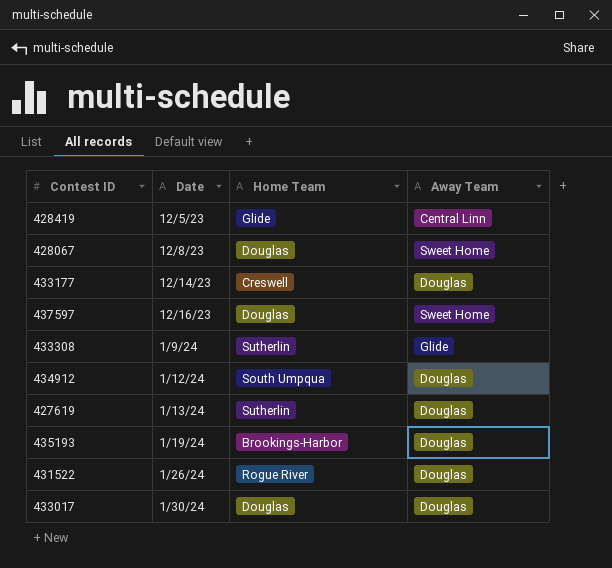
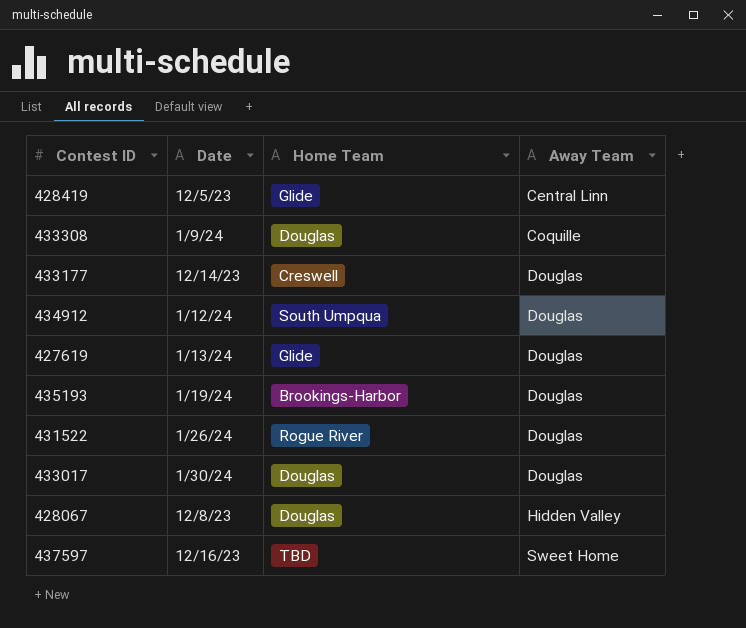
row order: Date ascending -> Away Team ascending
433308 | Home Team: Sutherlin -> Douglas
433308 | Away Team: Glide -> Coquille
427619 | Home Team: Sutherlin -> Glide
428067 | Away Team: Sweet Home -> Hidden Valley
437597 | Home Team: Douglas -> TBD

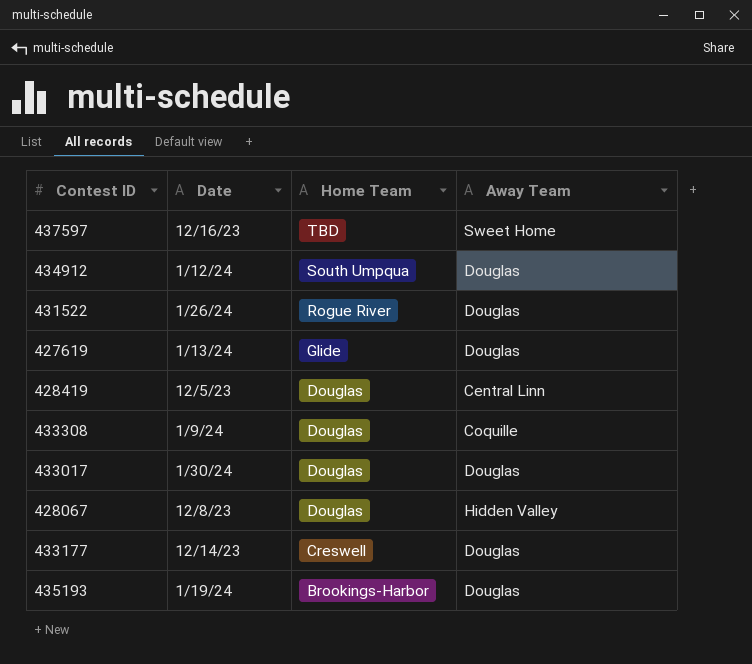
row order: Away Team ascending -> Home Team descending
428419 | Home Team: Glide -> Douglas

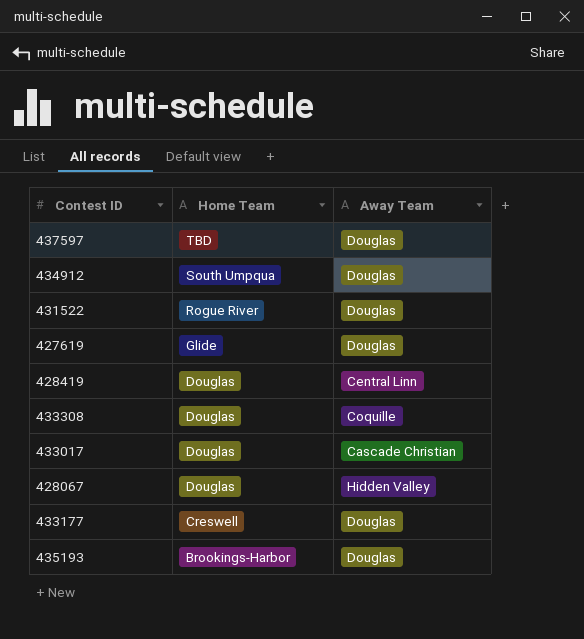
column Date | position: 2 -> none
437597 | Away Team: Sweet Home -> Douglas
433017 | Away Team: Douglas -> Cascade Christian

